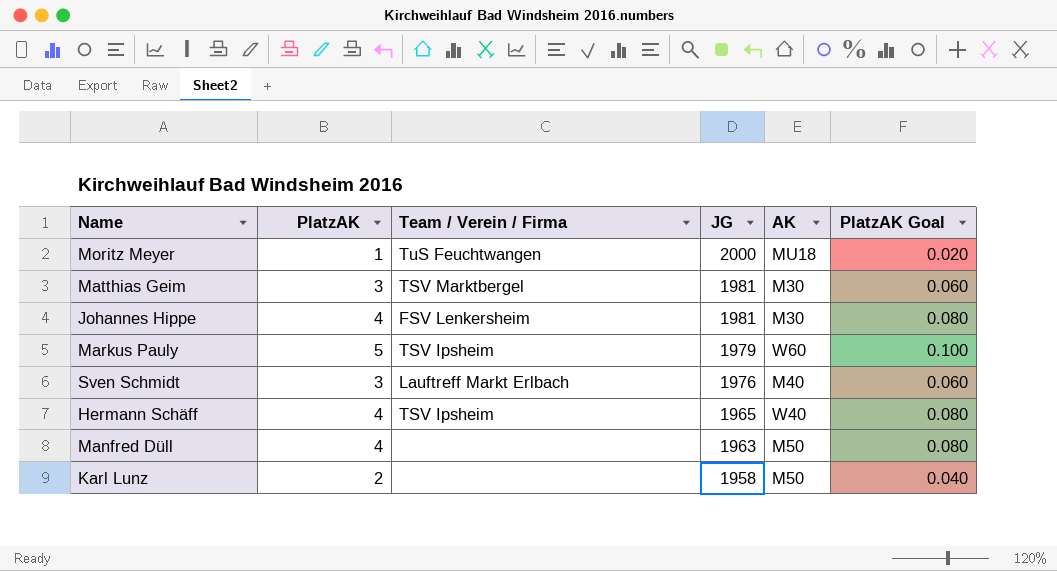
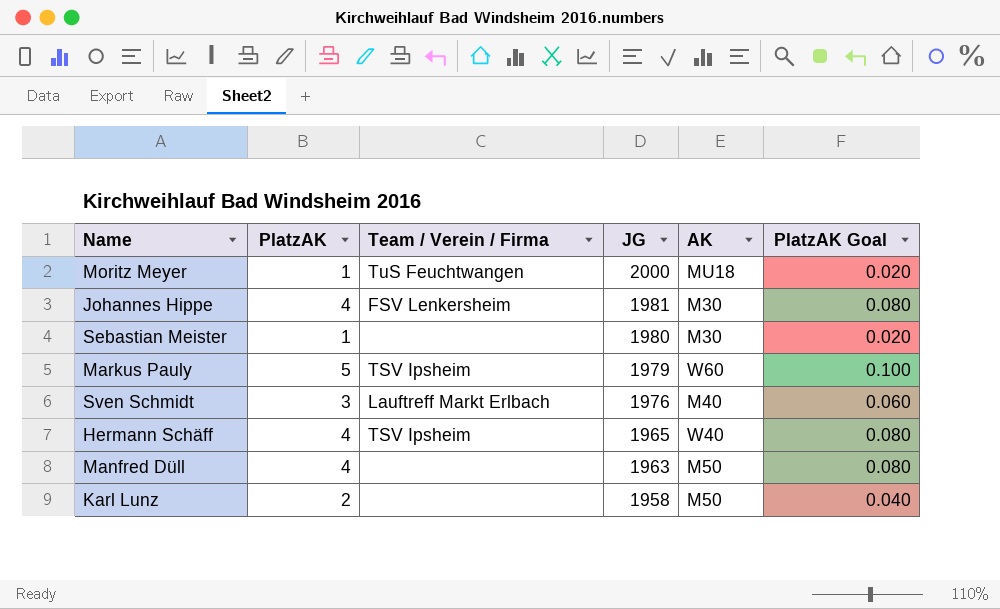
row Matthias Geim: 3 | TSV Marktbergel | 1981 | M30 | 0.060 -> none
row Sebastian Meister: none -> 1 | none | 1980 | M30 | 0.020

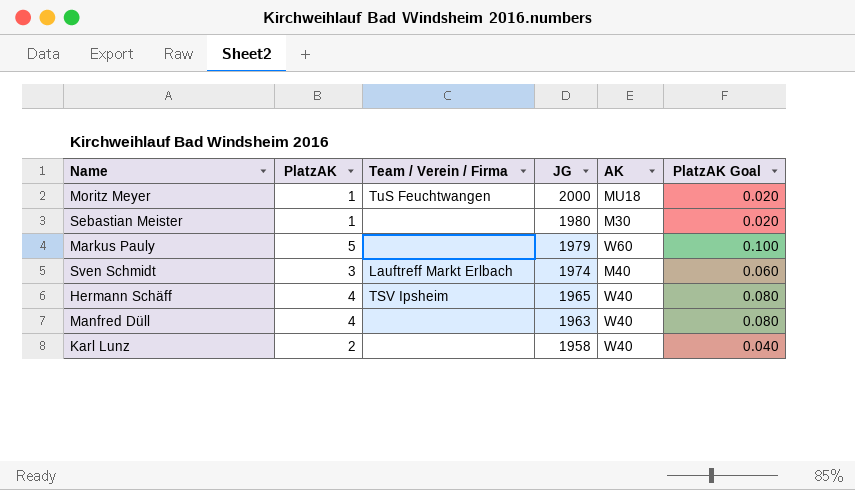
row Johannes Hippe: 4 | FSV Lenkersheim | 1981 | M30 | 0.080 -> none
Markus Pauly | Team / Verein / Firma: TSV Ipsheim -> none
Sven Schmidt | JG: 1976 -> 1974
Manfred Düll | AK: M50 -> W40
Karl Lunz | AK: M50 -> W40

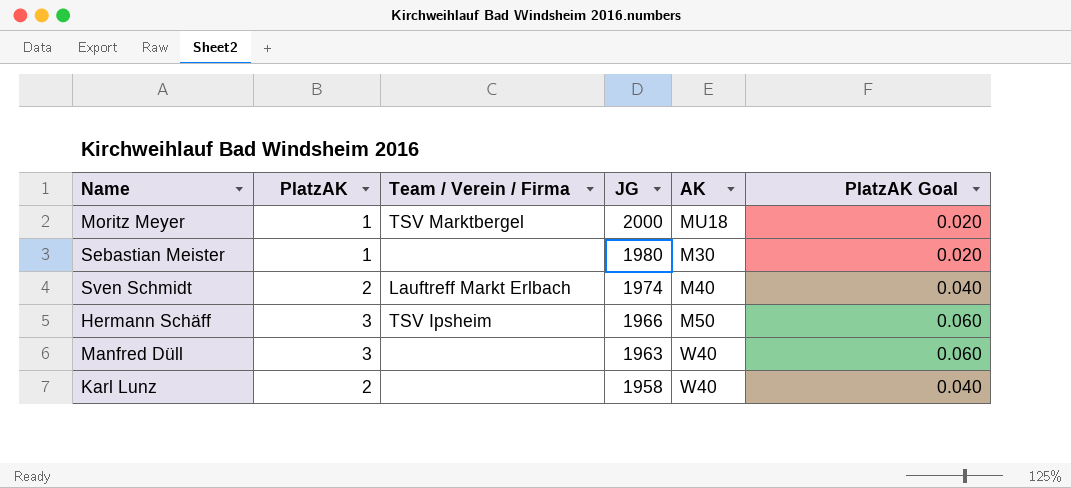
row Markus Pauly: 5 | none | 1979 | W60 | 0.100 -> none
Moritz Meyer | Team / Verein / Firma: TuS Feuchtwangen -> TSV Marktbergel
Sven Schmidt | PlatzAK: 3 -> 2
Sven Schmidt | PlatzAK Goal: 0.060 -> 0.040
Hermann Schäff | PlatzAK: 4 -> 3
Hermann Schäff | JG: 1965 -> 1966
Hermann Schäff | AK: W40 -> M50
Hermann Schäff | PlatzAK Goal: 0.080 -> 0.060
Manfred Düll | PlatzAK: 4 -> 3
Manfred Düll | PlatzAK Goal: 0.080 -> 0.060

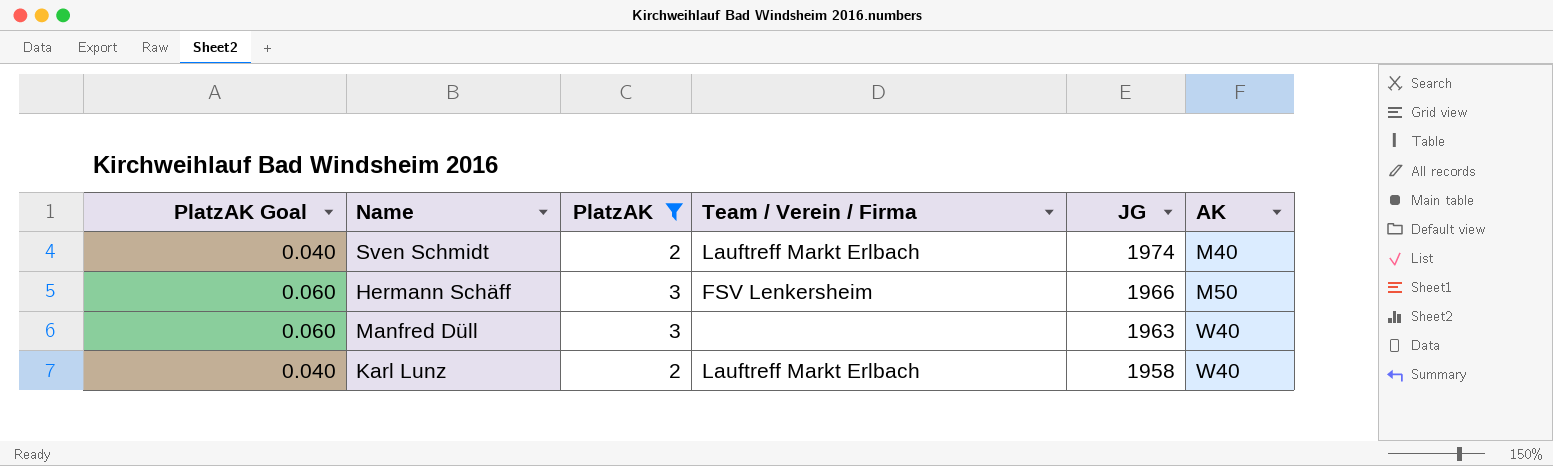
filter: none -> PlatzAK != 1
column PlatzAK Goal | position: 6 -> 1
Hermann Schäff | Team / Verein / Firma: TSV Ipsheim -> FSV Lenkersheim
Karl Lunz | Team / Verein / Firma: none -> Lauftreff Markt Erlbach

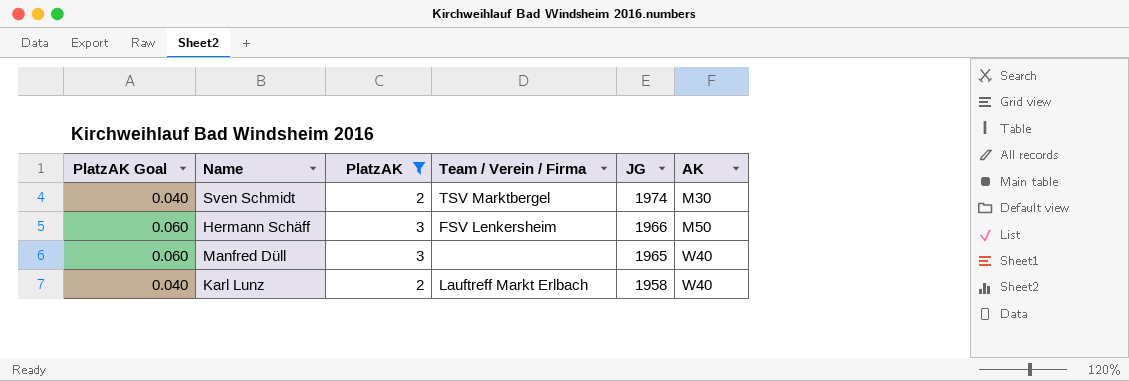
Sven Schmidt | Team / Verein / Firma: Lauftreff Markt Erlbach -> TSV Marktbergel
Sven Schmidt | AK: M40 -> M30
Manfred Düll | JG: 1963 -> 1965

